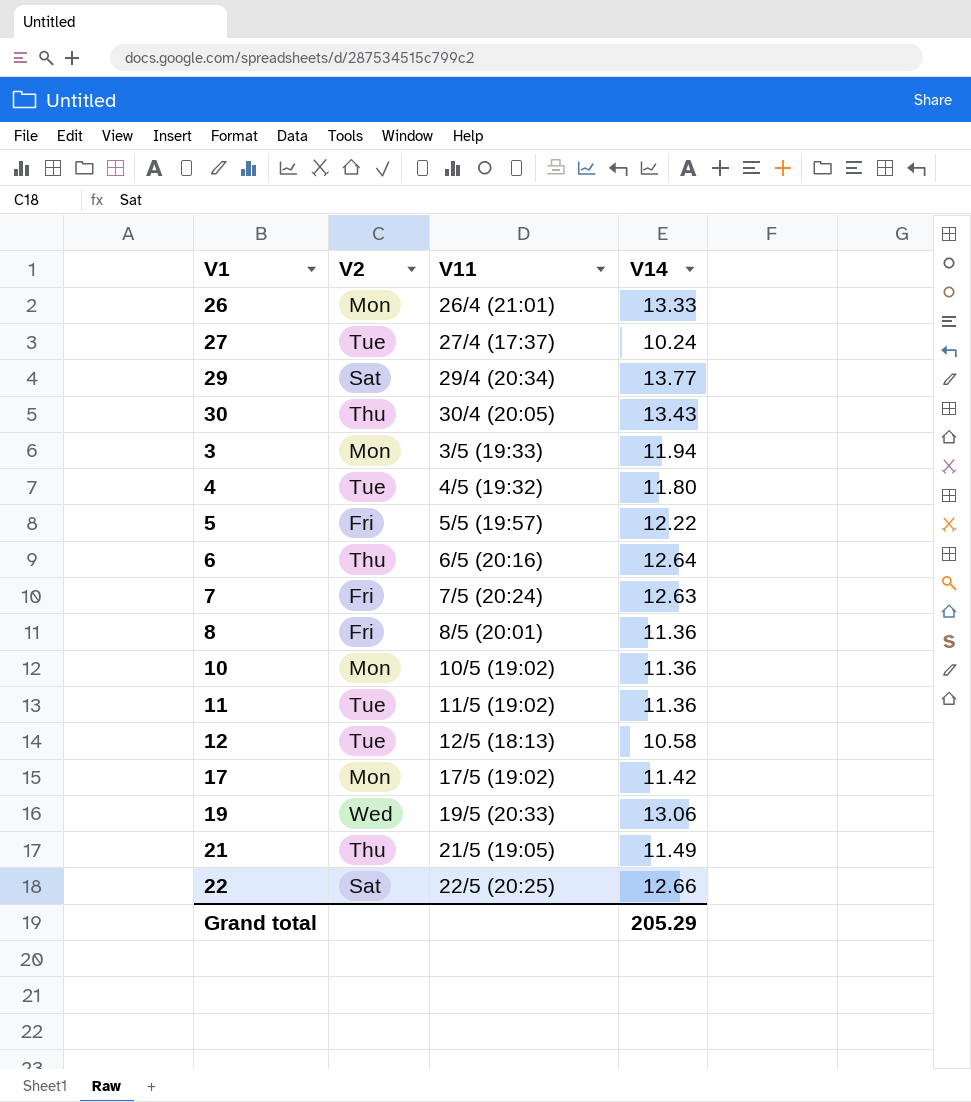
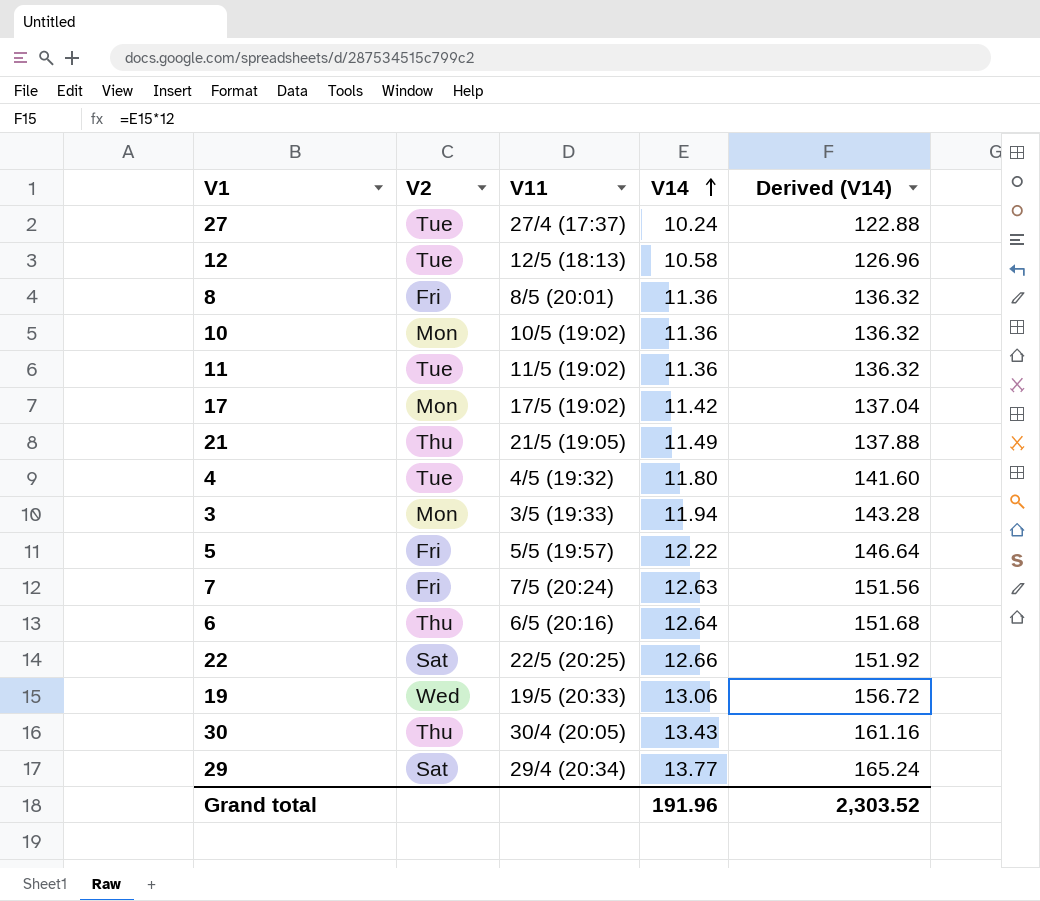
row order: none -> V14 ascending
column Derived (V14) | formula: none -> [V14] * 12
row 26: Mon | 26/4 (21:01) | 13.33 -> none
Grand total | V14: 205.29 -> 191.96

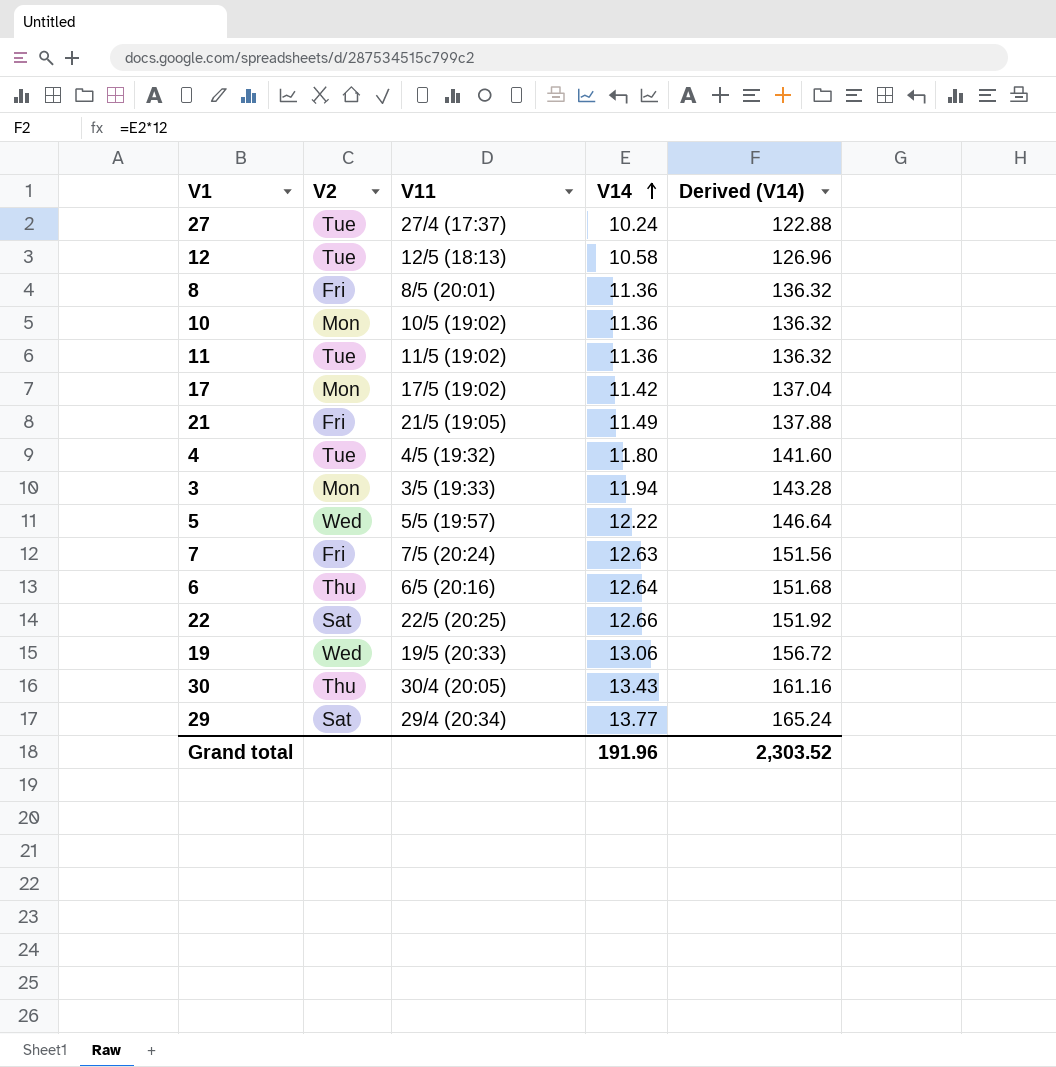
21 | V2: Thu -> Fri
5 | V2: Fri -> Wed

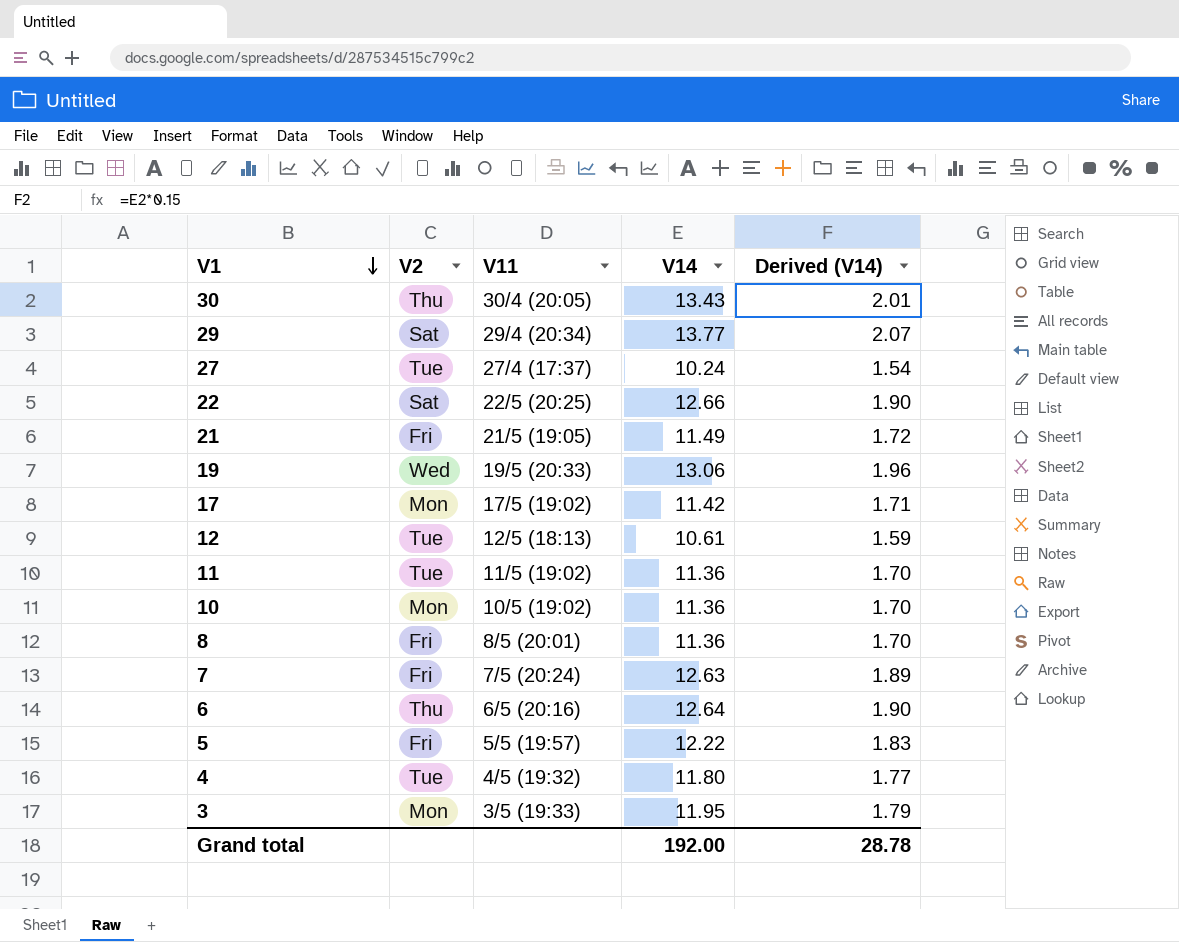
row order: V14 ascending -> V1 descending
column Derived (V14) | formula: [V14] * 12 -> [V14] * 0.15
12 | V14: 10.58 -> 10.61
5 | V2: Wed -> Fri
3 | V14: 11.94 -> 11.95
Grand total | V14: 191.96 -> 192.00
Grand total | Derived (V14): 2,303.52 -> 28.78

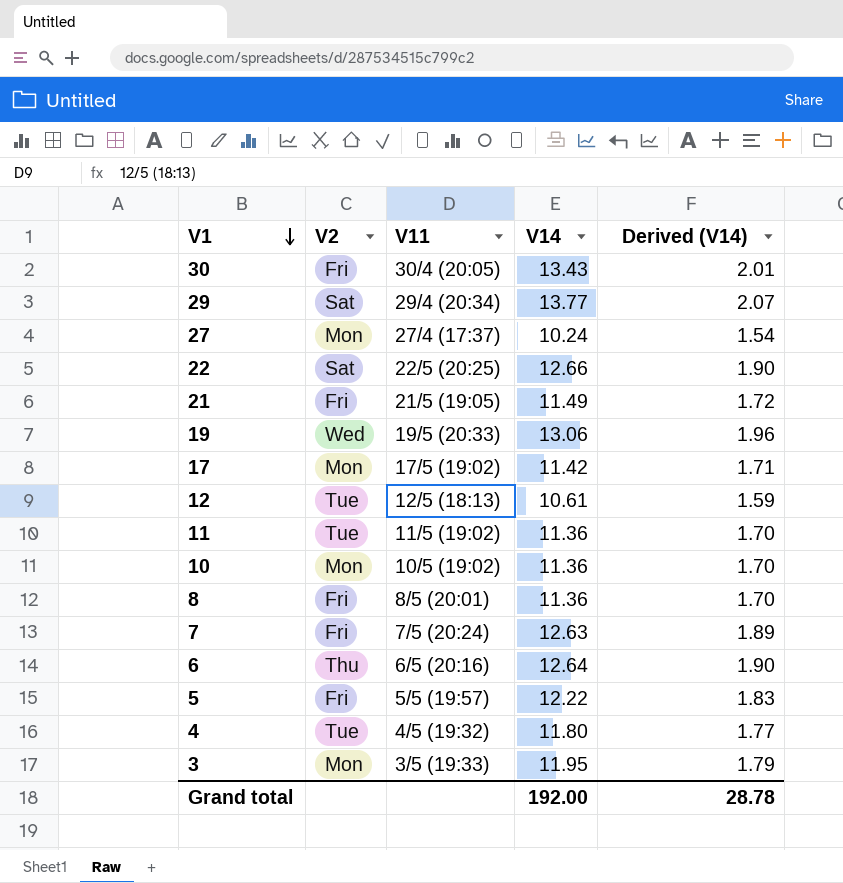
30 | V2: Thu -> Fri
27 | V2: Tue -> Mon

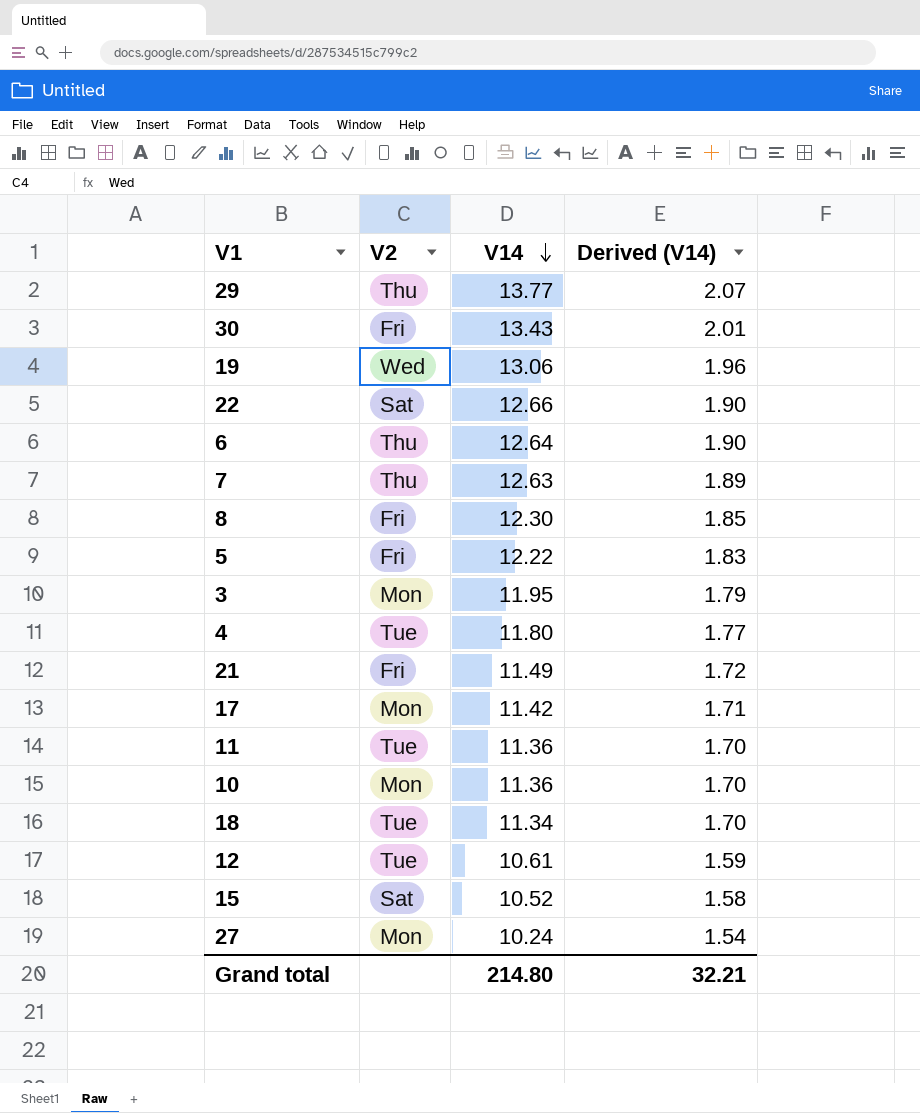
row order: V1 descending -> V14 descending
column V11 | position: 3 -> none
29 | V2: Sat -> Thu
7 | V2: Fri -> Thu
8 | V14: 11.36 -> 12.30
8 | Derived (V14): 1.70 -> 1.85
row 18: none -> Tue | 11.34 | 1.70
row 15: none -> Sat | 10.52 | 1.58
Grand total | V14: 192.00 -> 214.80
Grand total | Derived (V14): 28.78 -> 32.21

